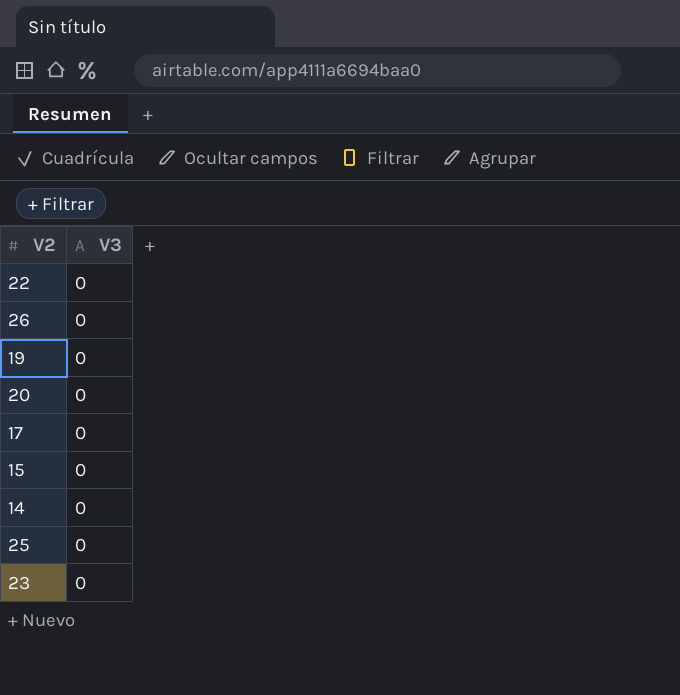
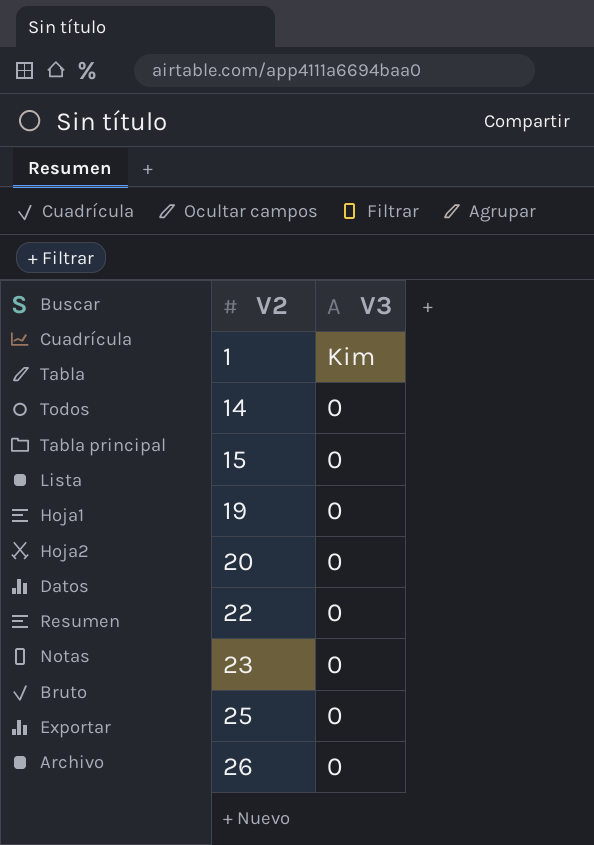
row order: none -> V2 ascending
row 17: 0 -> none
row 1: none -> Kim

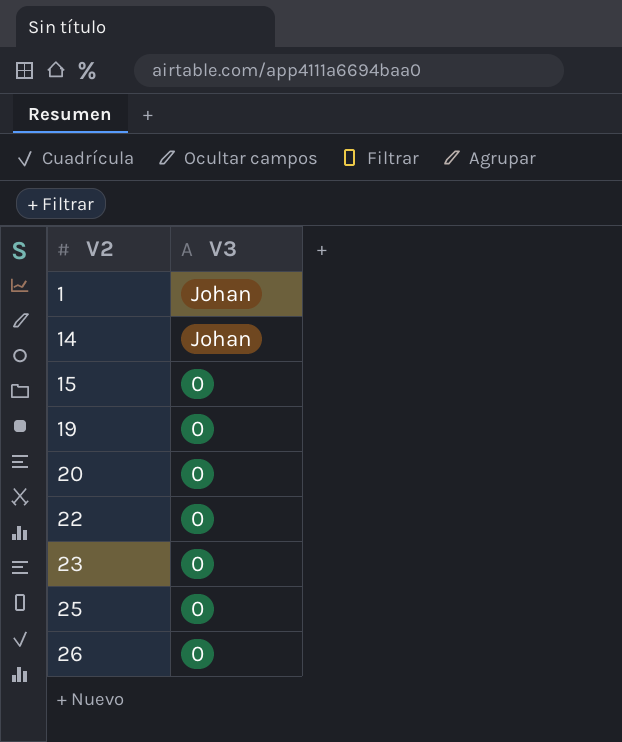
1 | V3: Kim -> Johan
14 | V3: 0 -> Johan

